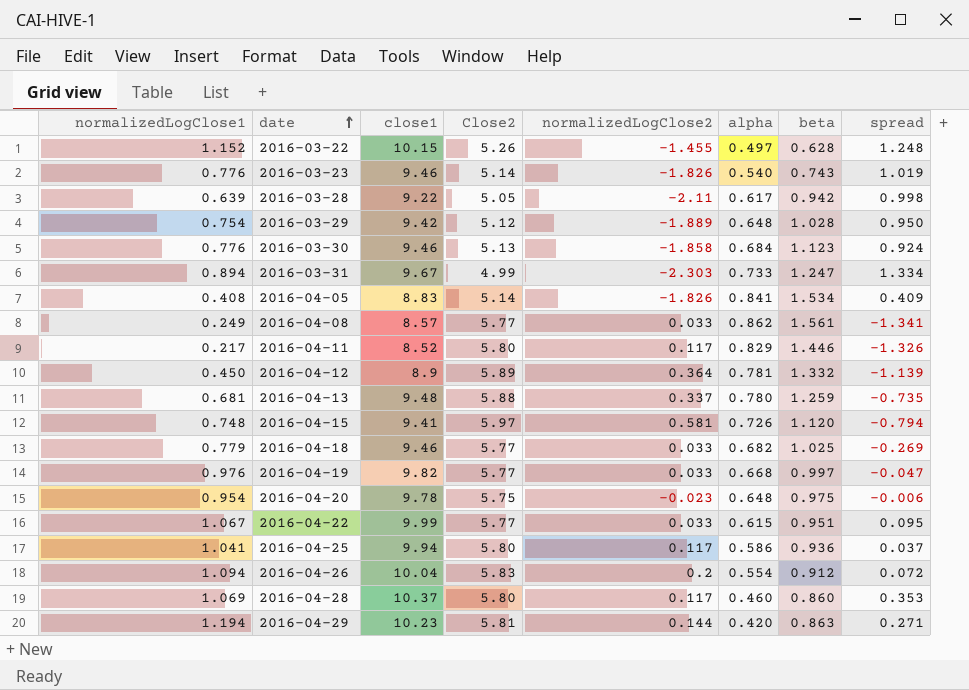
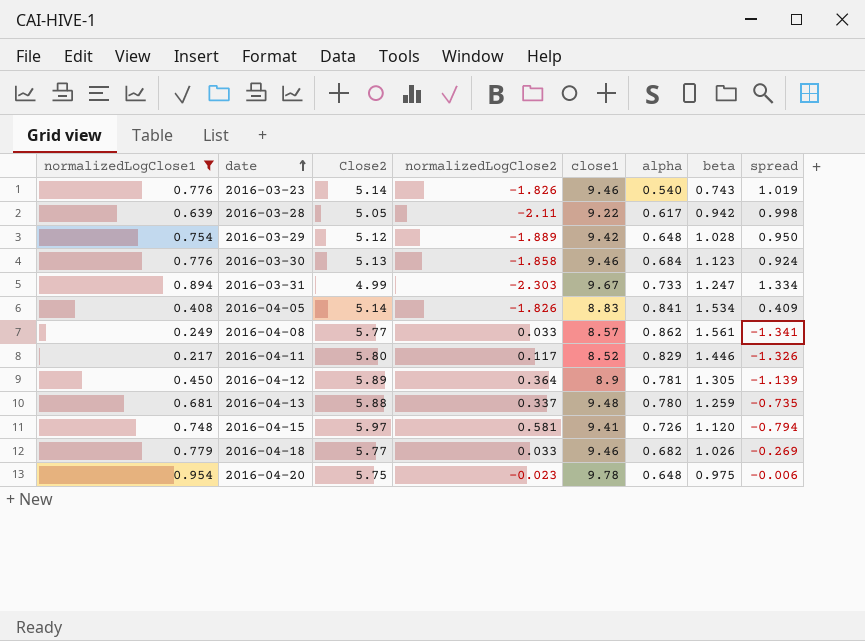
filter: none -> normalizedLogClose1 <= 0.954
column close1 | position: 3 -> 5
2016-04-12 | beta: 1.332 -> 1.305
2016-04-18 | beta: 1.025 -> 1.026

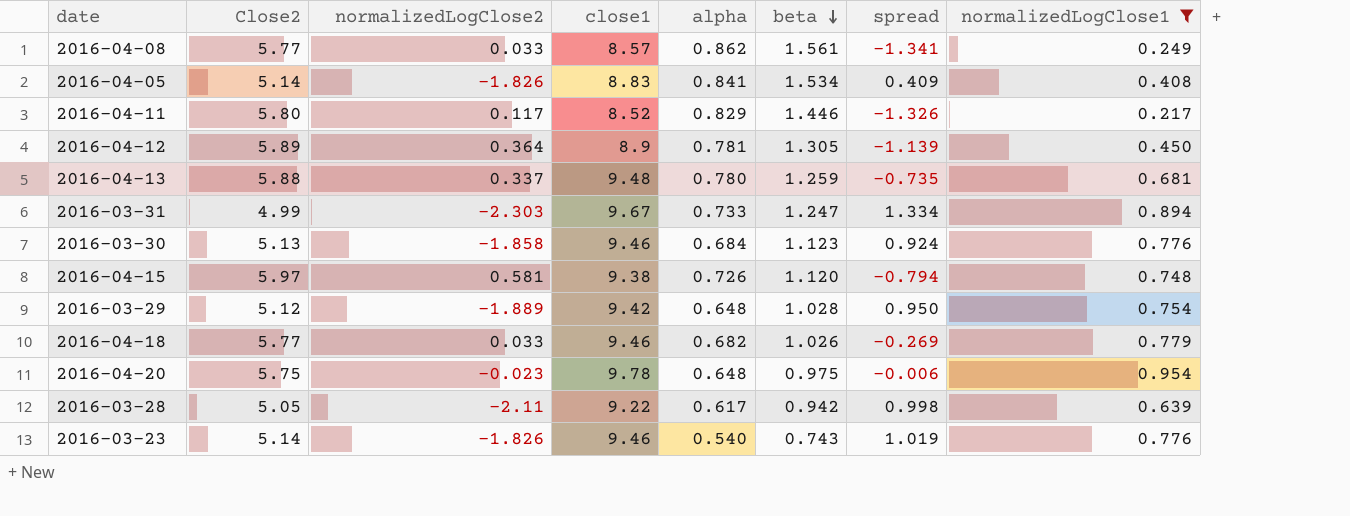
row order: date ascending -> beta descending
column normalizedLogClose1 | position: 1 -> 8
2016-04-15 | close1: 9.41 -> 9.38

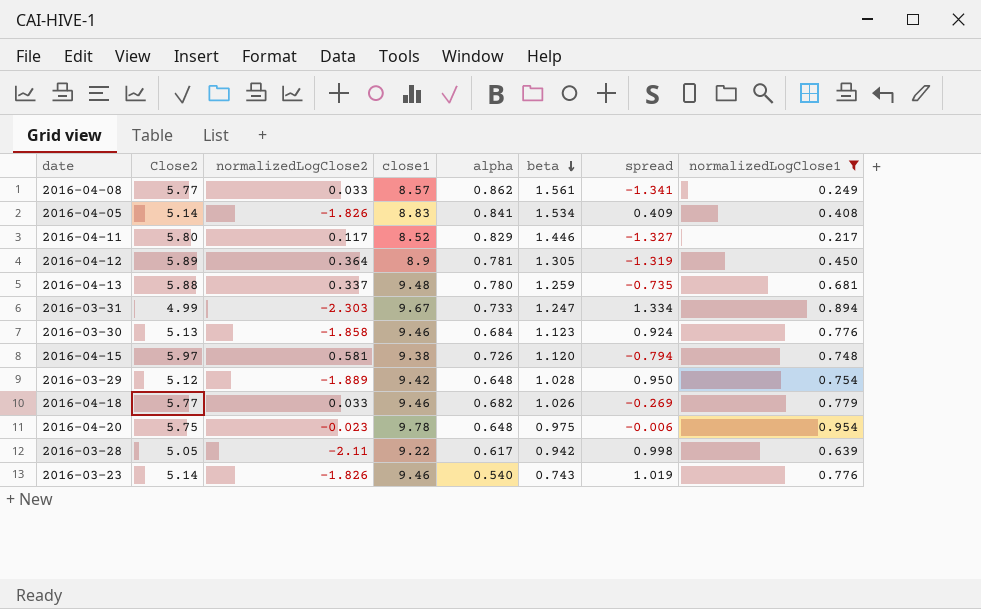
2016-04-11 | spread: -1.326 -> -1.327
2016-04-12 | spread: -1.139 -> -1.319

